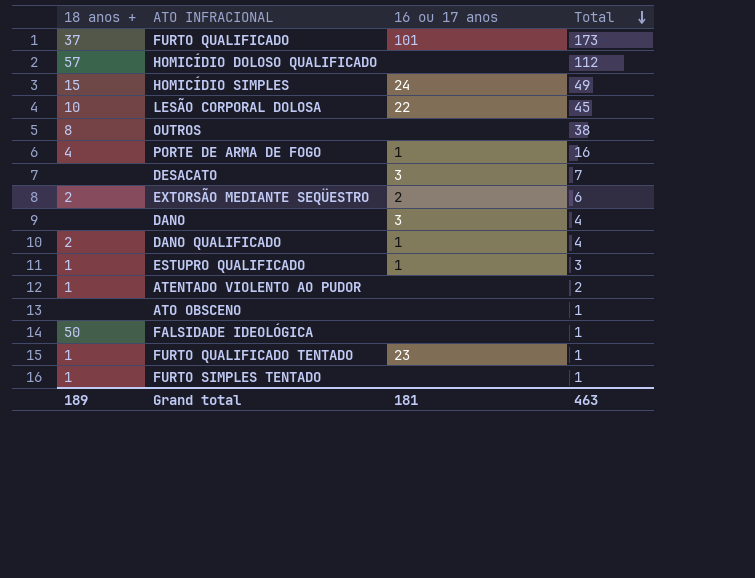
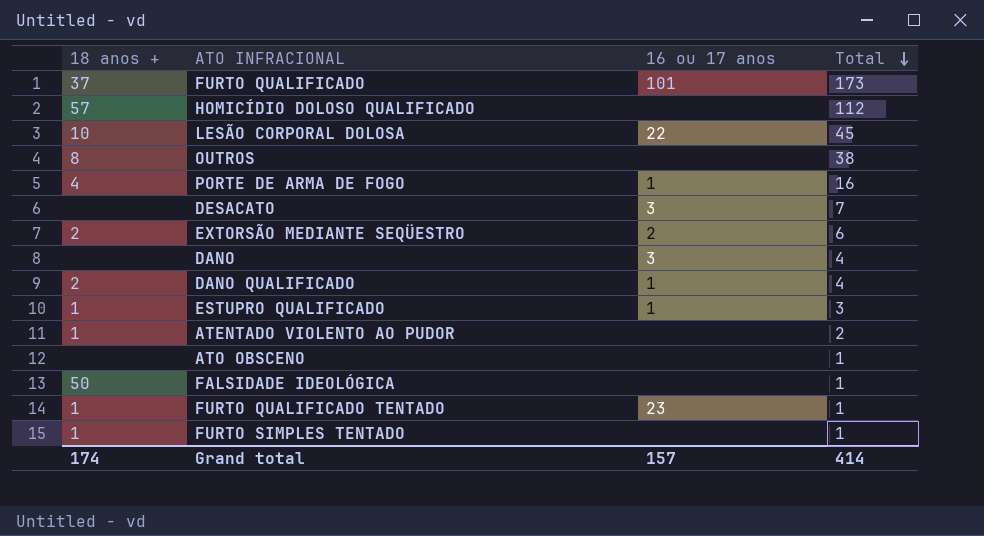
row HOMICÍDIO SIMPLES: 15 | 24 | 49 -> none
Grand total | 18 anos +: 189 -> 174
Grand total | 16 ou 17 anos: 181 -> 157
Grand total | Total: 463 -> 414

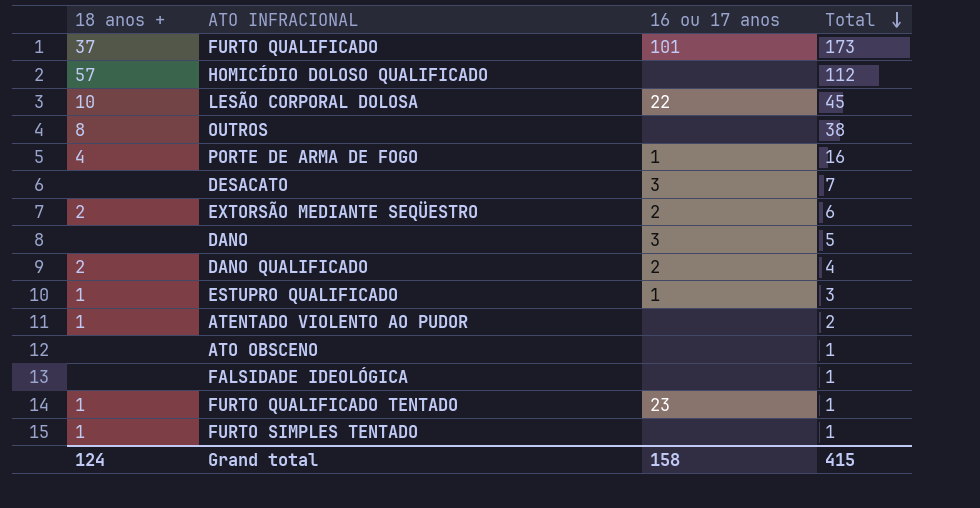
DANO | Total: 4 -> 5
DANO QUALIFICADO | 16 ou 17 anos: 1 -> 2
FALSIDADE IDEOLÓGICA | 18 anos +: 50 -> none
Grand total | 18 anos +: 174 -> 124
Grand total | 16 ou 17 anos: 157 -> 158
Grand total | Total: 414 -> 415

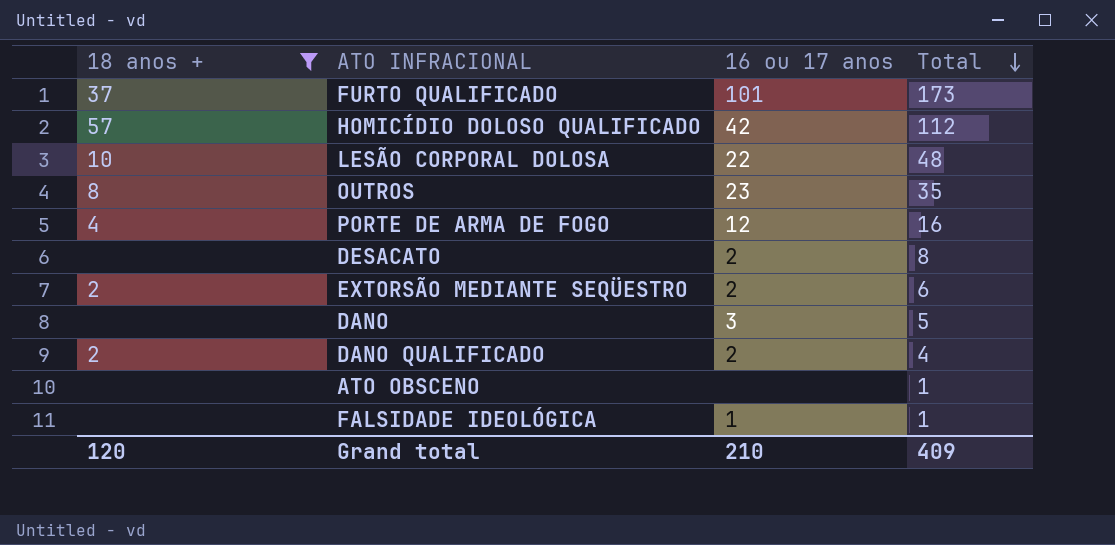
filter: none -> 18 anos + != 1
HOMICÍDIO DOLOSO QUALIFICADO | 16 ou 17 anos: none -> 42
LESÃO CORPORAL DOLOSA | Total: 45 -> 48
OUTROS | 16 ou 17 anos: none -> 23
OUTROS | Total: 38 -> 35
PORTE DE ARMA DE FOGO | 16 ou 17 anos: 1 -> 12
DESACATO | 16 ou 17 anos: 3 -> 2
DESACATO | Total: 7 -> 8
FALSIDADE IDEOLÓGICA | 16 ou 17 anos: none -> 1
Grand total | 18 anos +: 124 -> 120
Grand total | 16 ou 17 anos: 158 -> 210
Grand total | Total: 415 -> 409

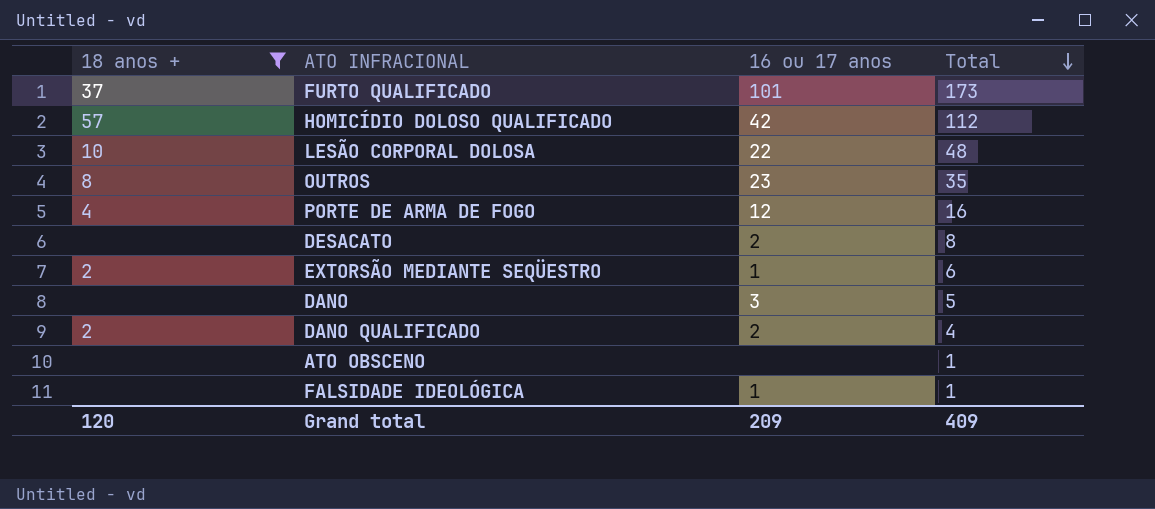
EXTORSÃO MEDIANTE SEQÜESTRO | 16 ou 17 anos: 2 -> 1
Grand total | 16 ou 17 anos: 210 -> 209

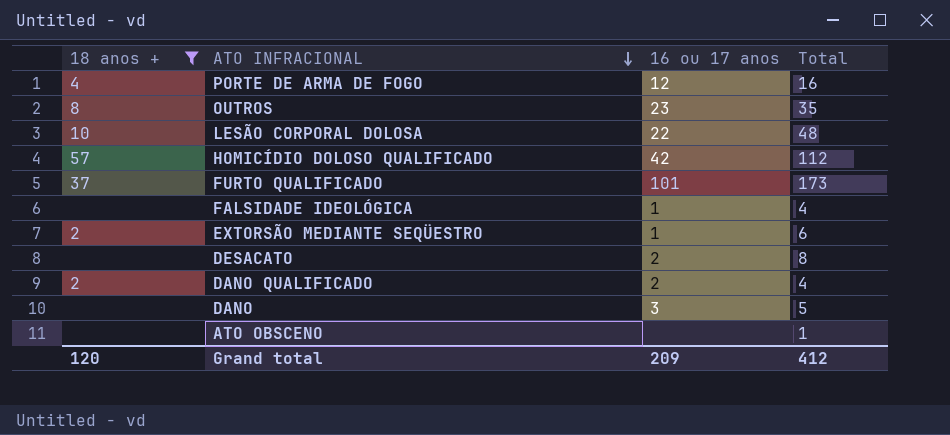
row order: Total descending -> ATO INFRACIONAL descending
FALSIDADE IDEOLÓGICA | Total: 1 -> 4
Grand total | Total: 409 -> 412

